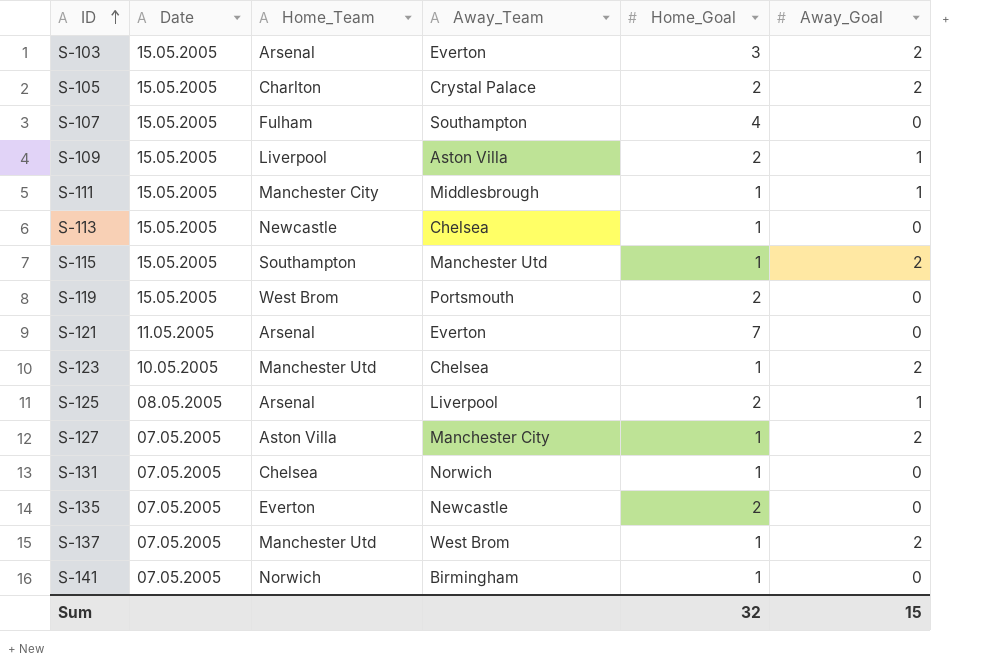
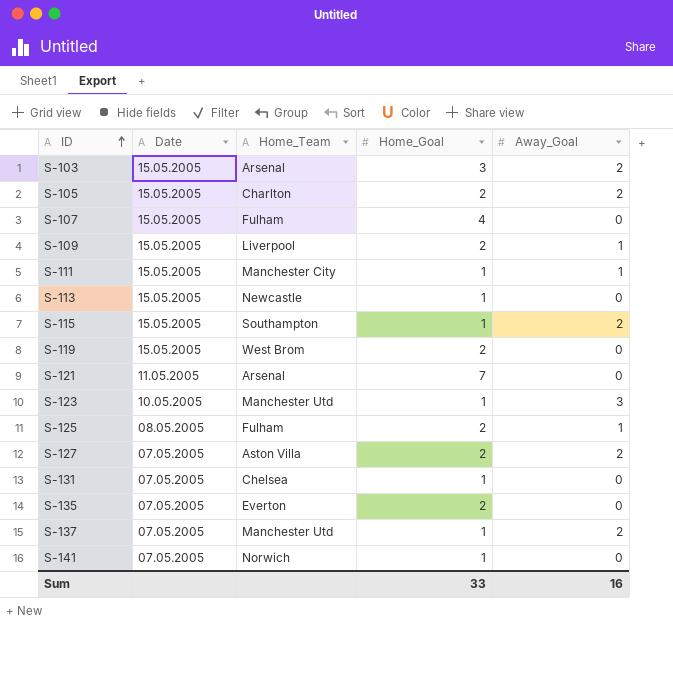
column Away_Team | position: 4 -> none
S-123 | Away_Goal: 2 -> 3
S-125 | Home_Team: Arsenal -> Fulham
S-127 | Home_Goal: 1 -> 2
Sum | Home_Goal: 32 -> 33
Sum | Away_Goal: 15 -> 16

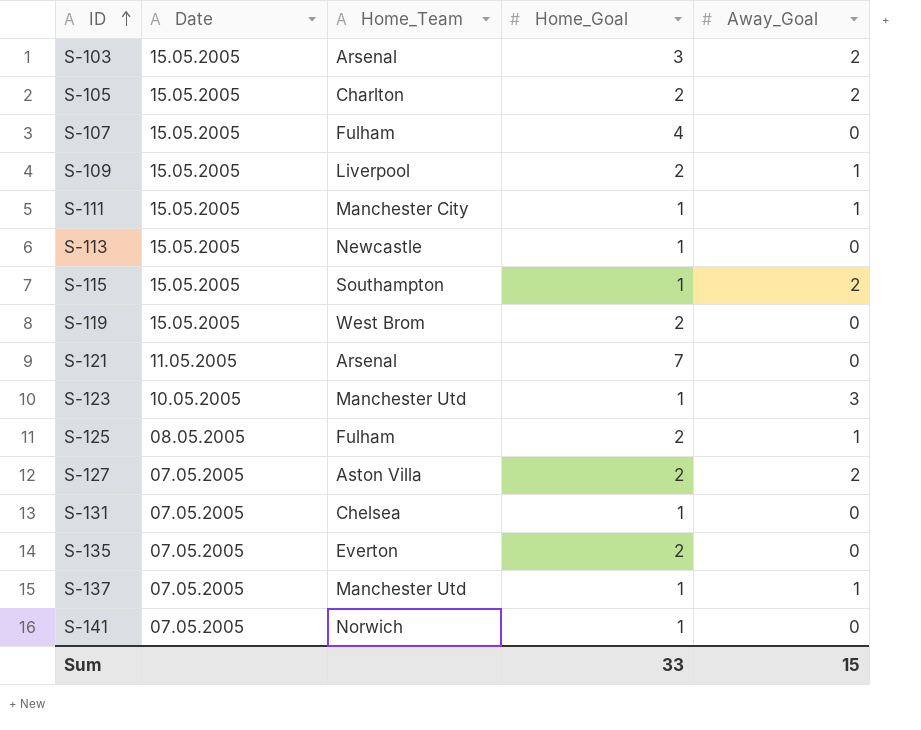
S-137 | Away_Goal: 2 -> 1
Sum | Away_Goal: 16 -> 15

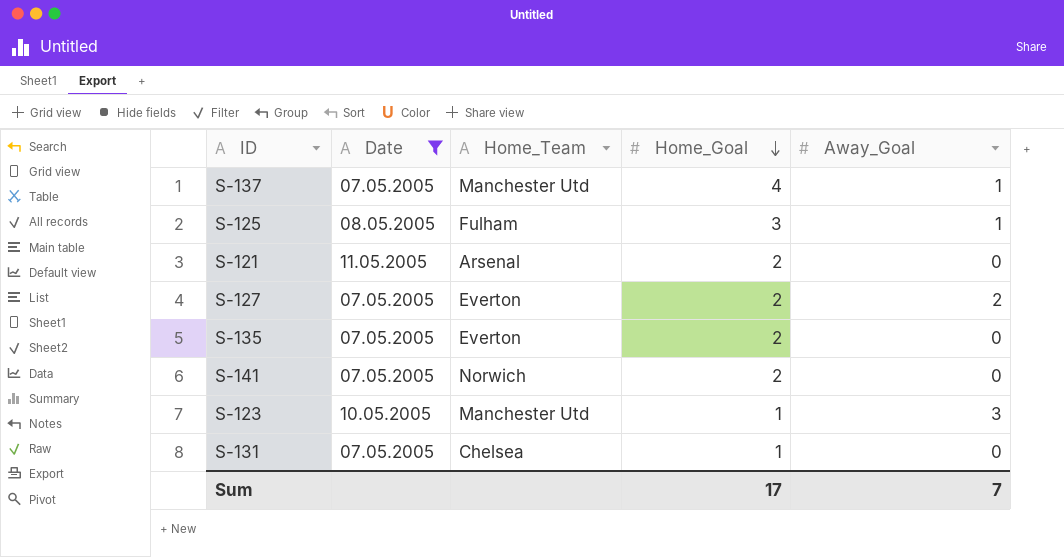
filter: none -> Date != 15.05.2005
row order: ID ascending -> Home_Goal descending
S-137 | Home_Goal: 1 -> 4
S-125 | Home_Goal: 2 -> 3
S-121 | Home_Goal: 7 -> 2
S-127 | Home_Team: Aston Villa -> Everton
S-141 | Home_Goal: 1 -> 2
Sum | Home_Goal: 33 -> 17
Sum | Away_Goal: 15 -> 7

